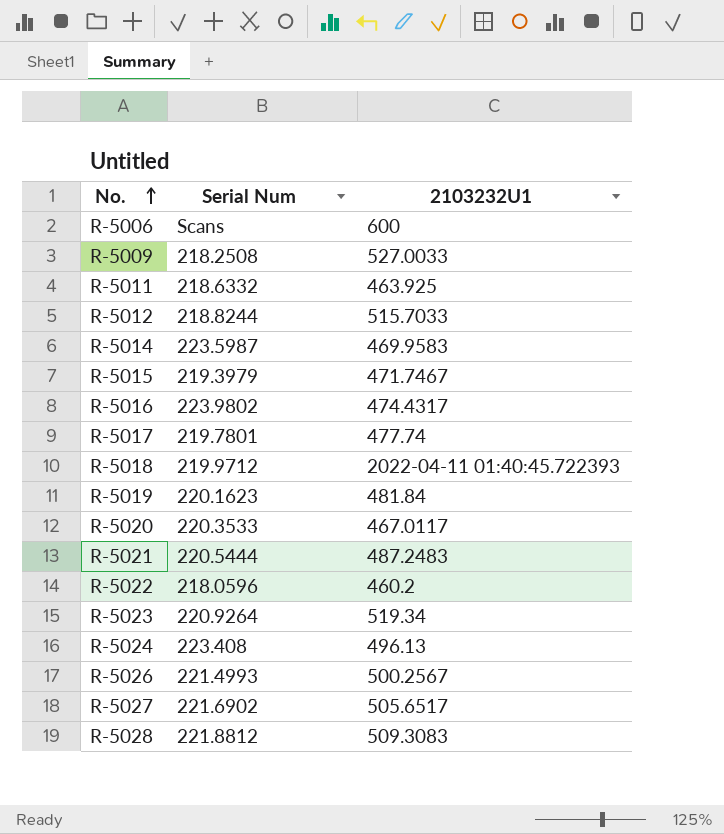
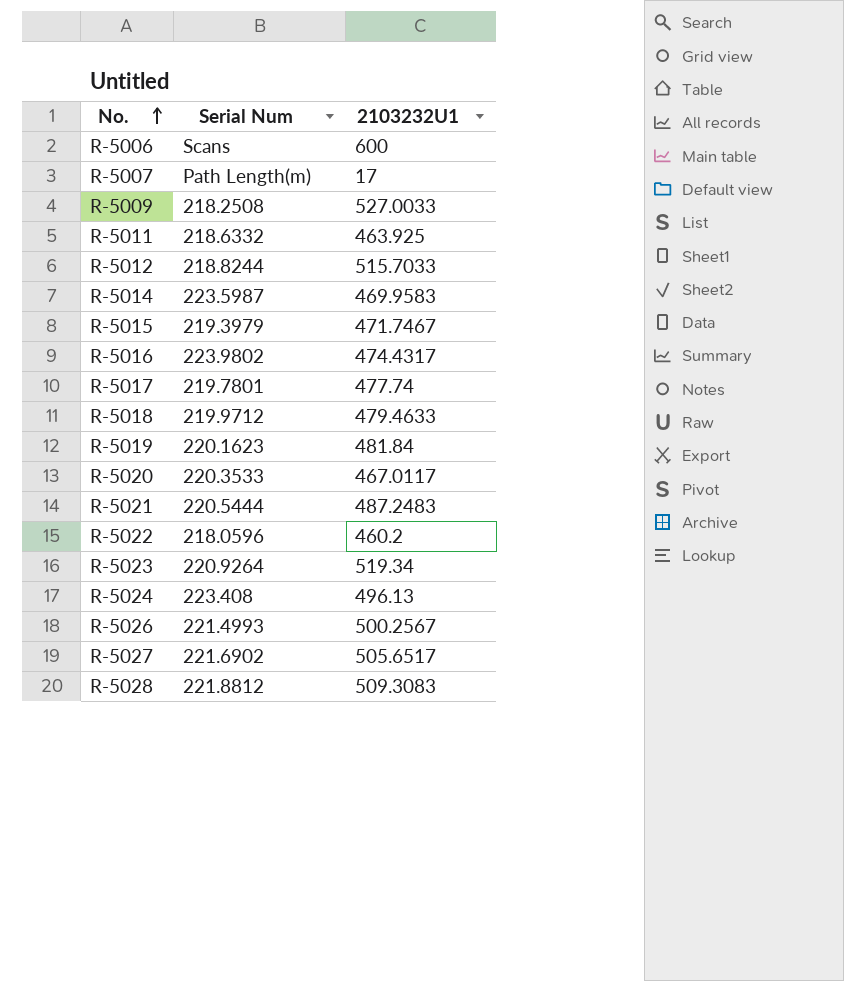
row R-5007: none -> Path Length(m) | 17
R-5018 | 2103232U1: 2022-04-11 01:40:45.722393 -> 479.4633

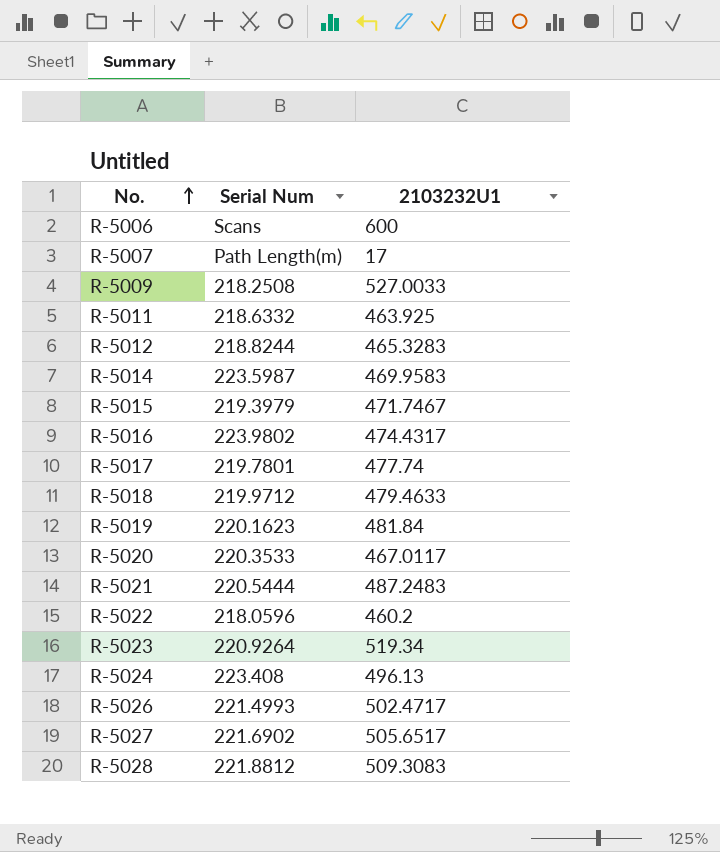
R-5012 | 2103232U1: 515.7033 -> 465.3283
R-5026 | 2103232U1: 500.2567 -> 502.4717

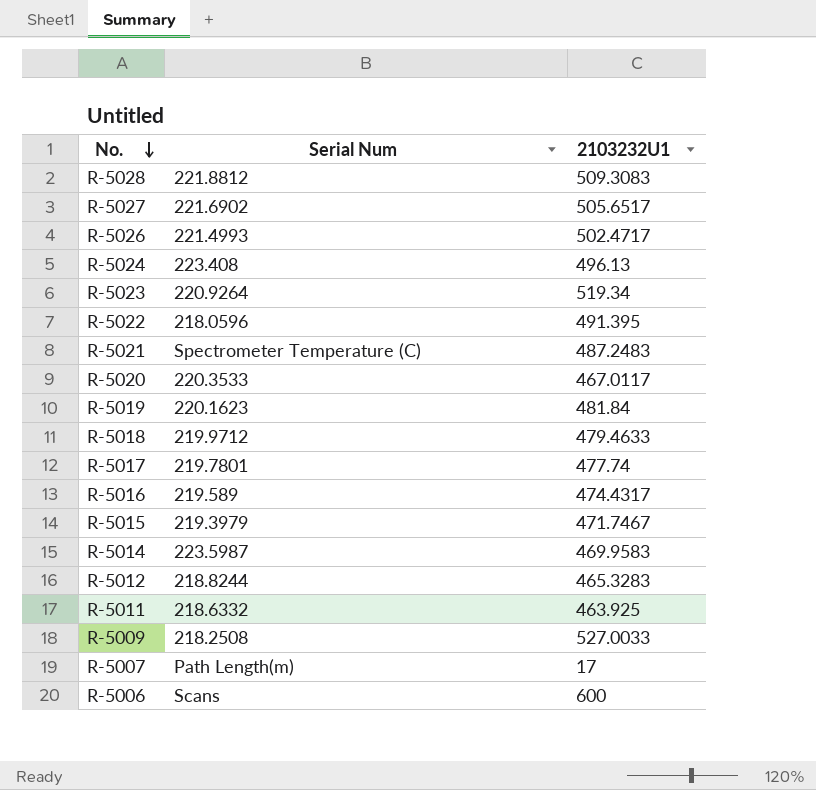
row order: No. ascending -> No. descending
R-5022 | 2103232U1: 460.2 -> 491.395
R-5021 | Serial Num: 220.5444 -> Spectrometer Temperature (C)
R-5016 | Serial Num: 223.9802 -> 219.589

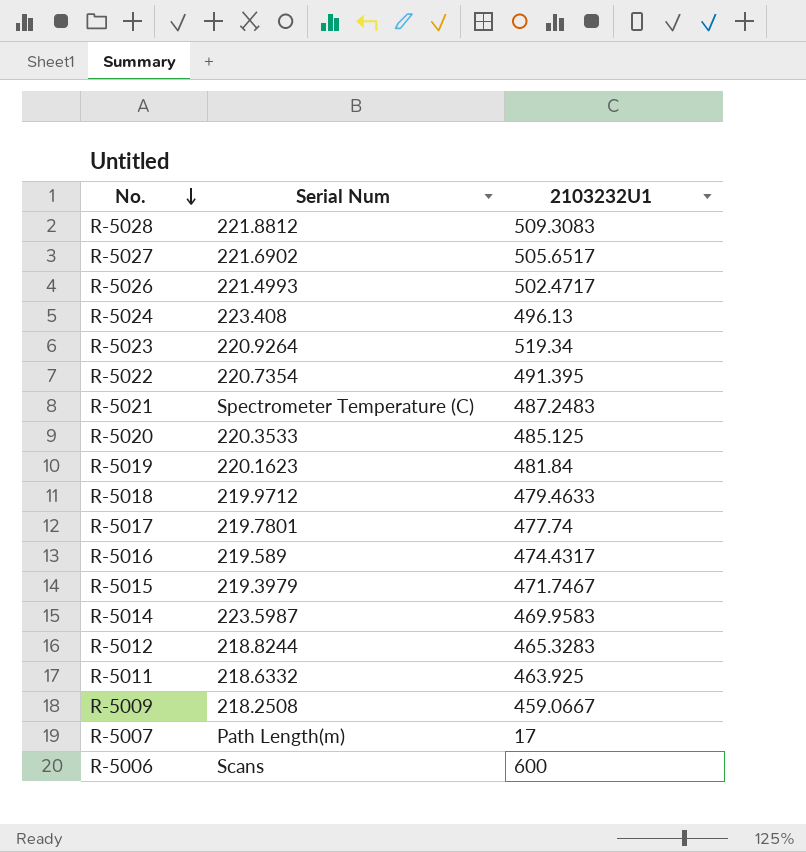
R-5022 | Serial Num: 218.0596 -> 220.7354
R-5020 | 2103232U1: 467.0117 -> 485.125
R-5009 | 2103232U1: 527.0033 -> 459.0667

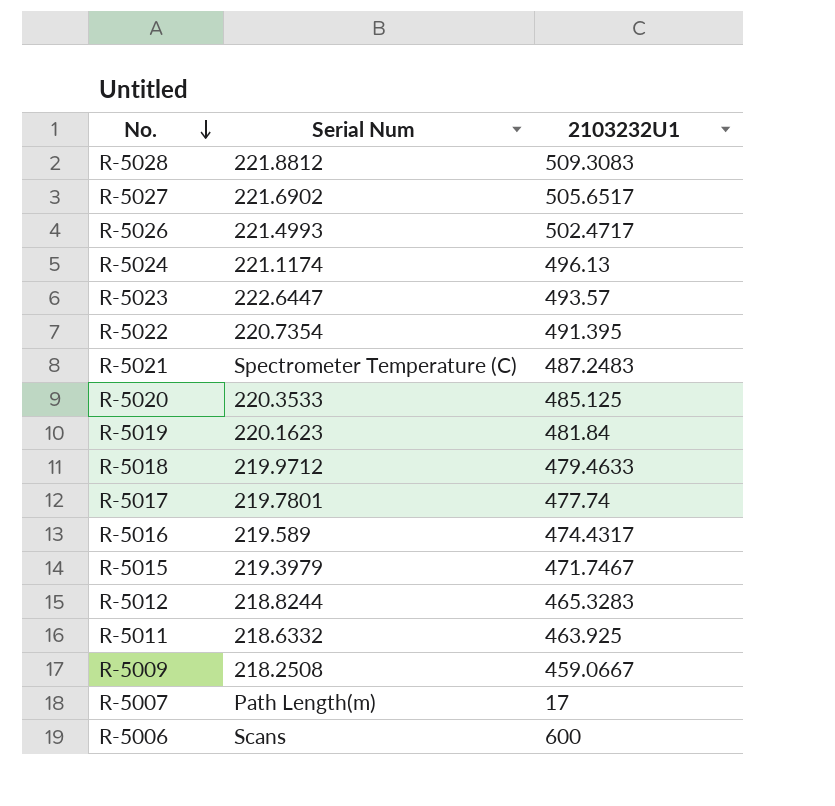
row R-5014: 223.5987 | 469.9583 -> none
R-5024 | Serial Num: 223.408 -> 221.1174
R-5023 | Serial Num: 220.9264 -> 222.6447
R-5023 | 2103232U1: 519.34 -> 493.57

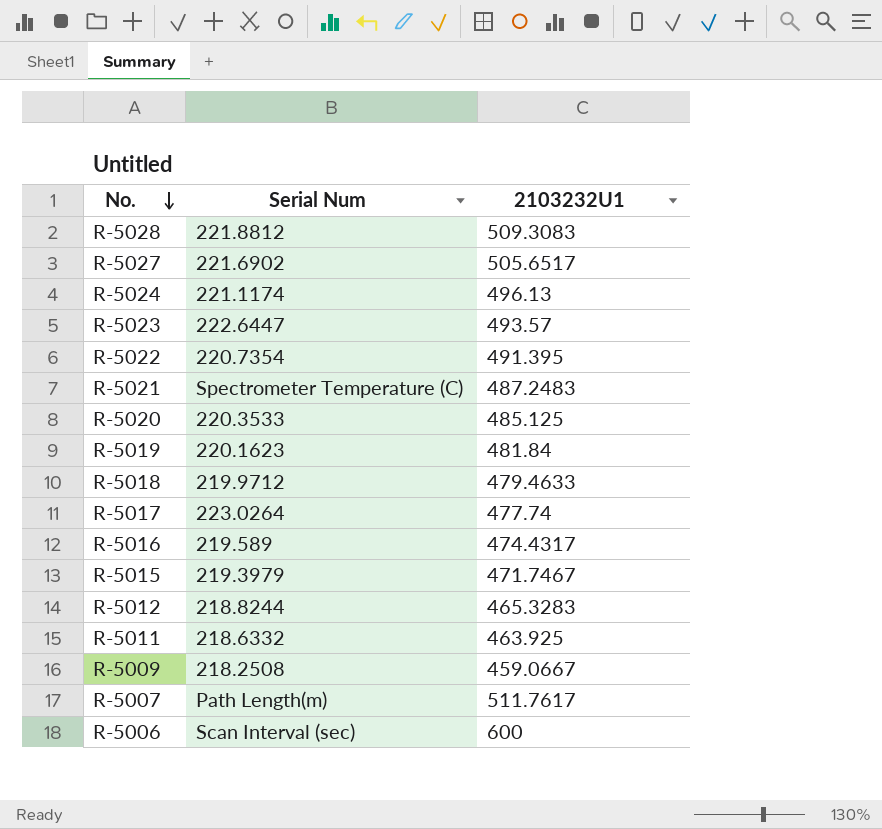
row R-5026: 221.4993 | 502.4717 -> none
R-5017 | Serial Num: 219.7801 -> 223.0264
R-5007 | 2103232U1: 17 -> 511.7617
R-5006 | Serial Num: Scans -> Scan Interval (sec)

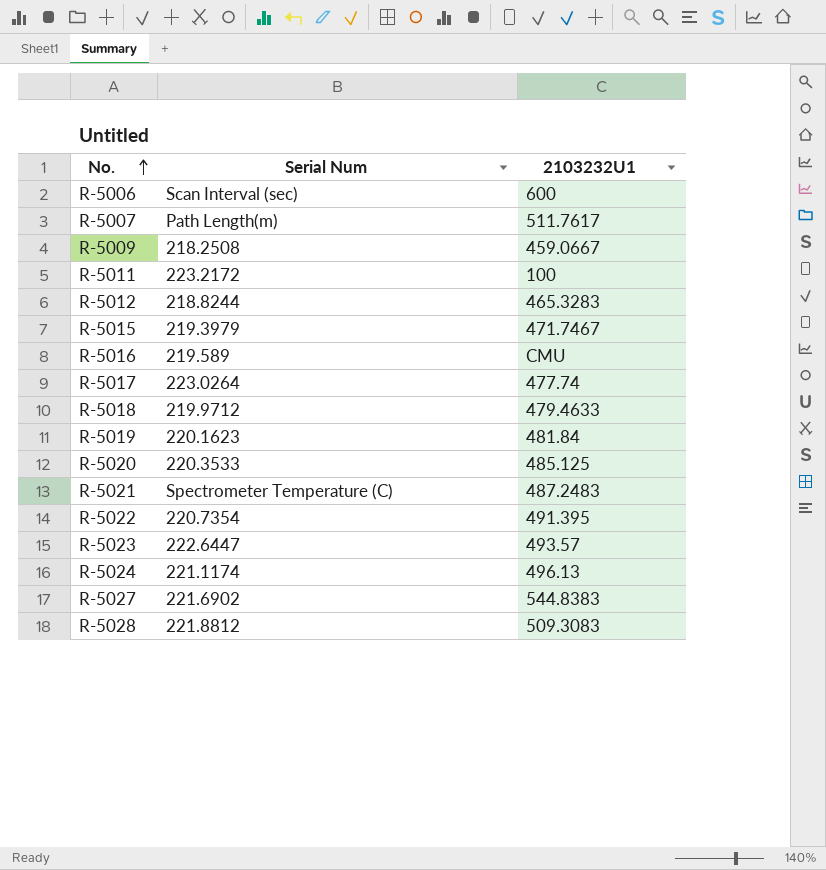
row order: No. descending -> No. ascending
R-5011 | Serial Num: 218.6332 -> 223.2172
R-5011 | 2103232U1: 463.925 -> 100
R-5016 | 2103232U1: 474.4317 -> CMU
R-5027 | 2103232U1: 505.6517 -> 544.8383

